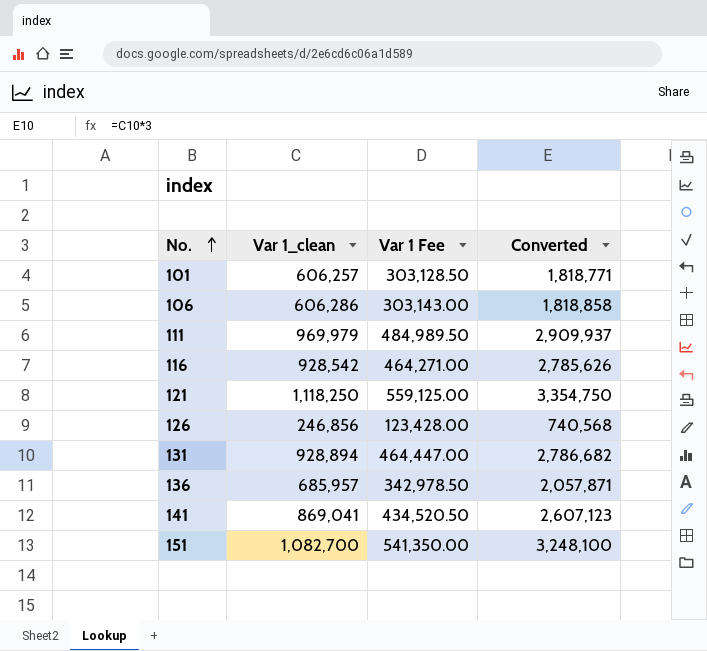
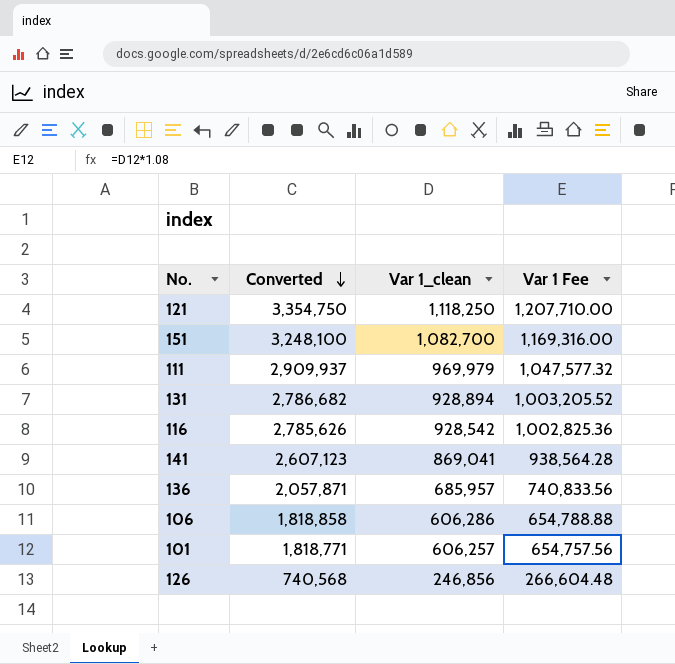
row order: No. ascending -> Converted descending
column Converted | position: 4 -> 2
column Var 1 Fee | formula: [Var 1_clean] * 0.5 -> [Var 1_clean] * 1.08

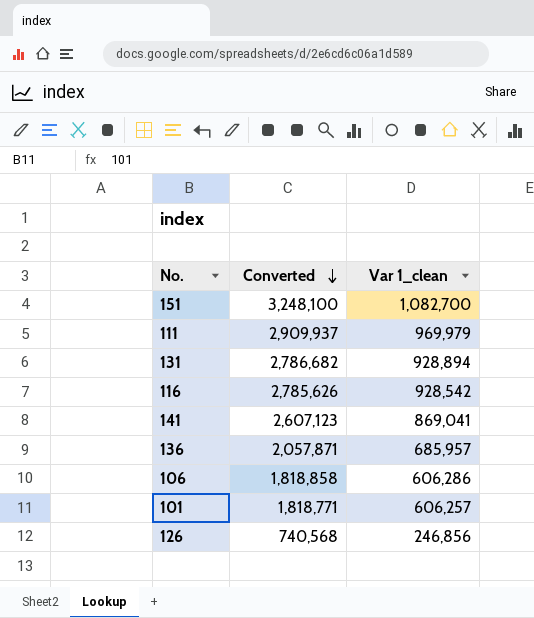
column Var 1 Fee | formula: [Var 1_clean] * 1.08 -> none
row 121: 3,354,750 | 1,118,250 | 1,207,710.00 -> none

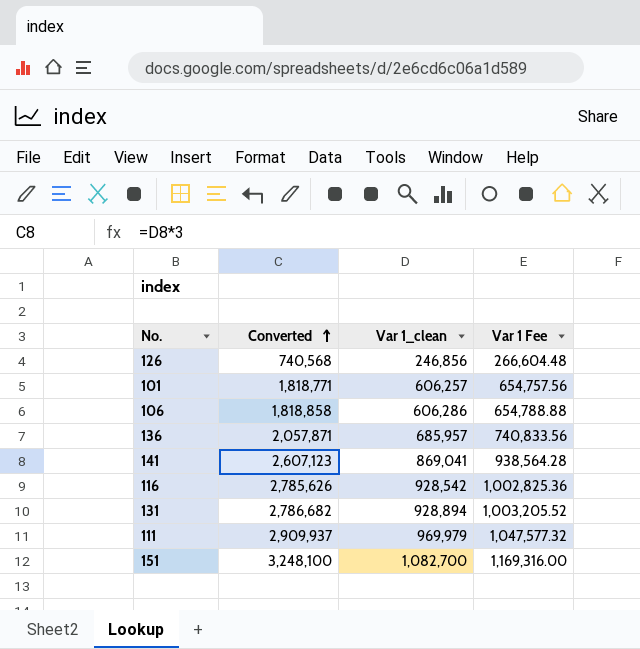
row order: Converted descending -> Converted ascending
column Var 1 Fee | formula: none -> [Var 1_clean] * 1.08

